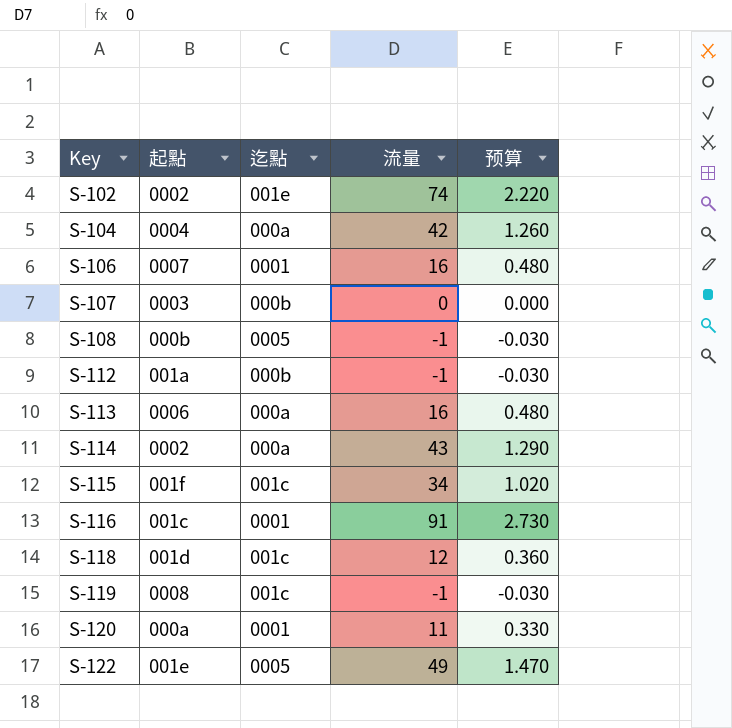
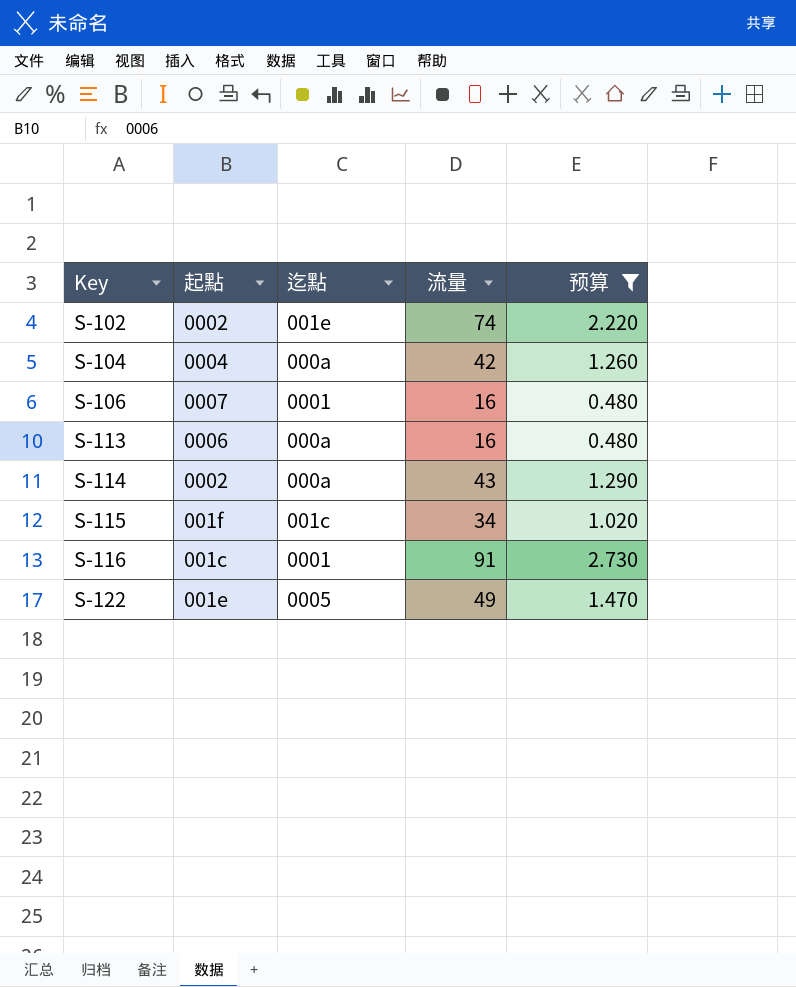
filter: none -> 预算 >= 0.480

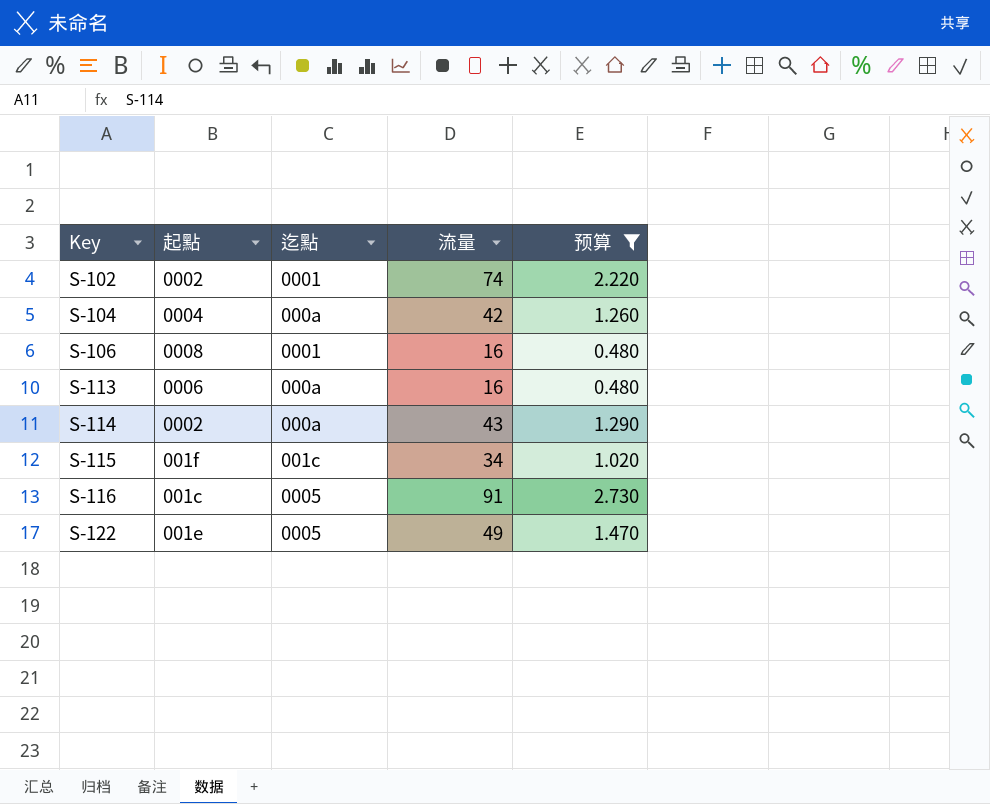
S-102 | 迄點: 001e -> 0001
S-106 | 起點: 0007 -> 0008
S-116 | 迄點: 0001 -> 0005

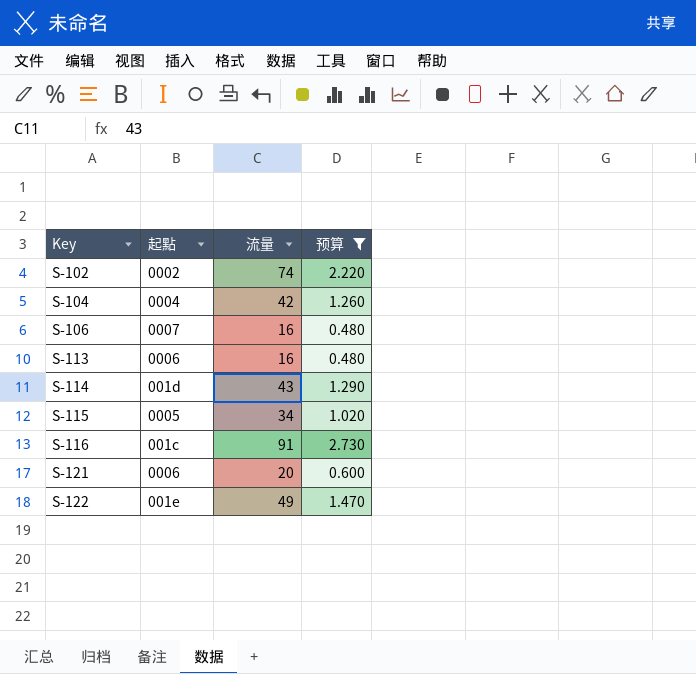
column 迄點 | position: 3 -> none
S-106 | 起點: 0008 -> 0007
S-114 | 起點: 0002 -> 001d
S-115 | 起點: 001f -> 0005
row S-121: none -> 0006 | 20 | 0.600

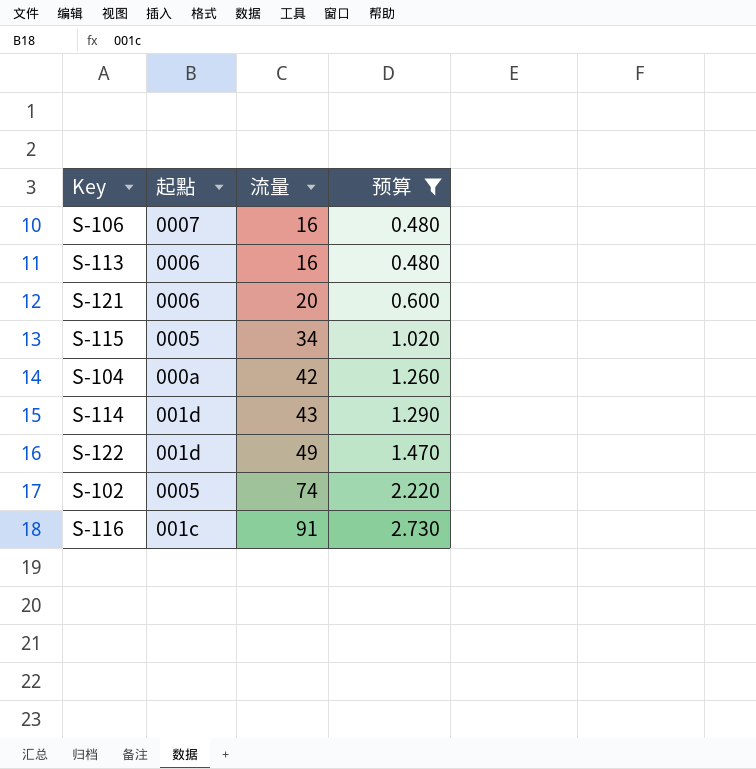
row order: Key ascending -> 流量 ascending
S-104 | 起點: 0004 -> 000a
S-122 | 起點: 001e -> 001d
S-102 | 起點: 0002 -> 0005

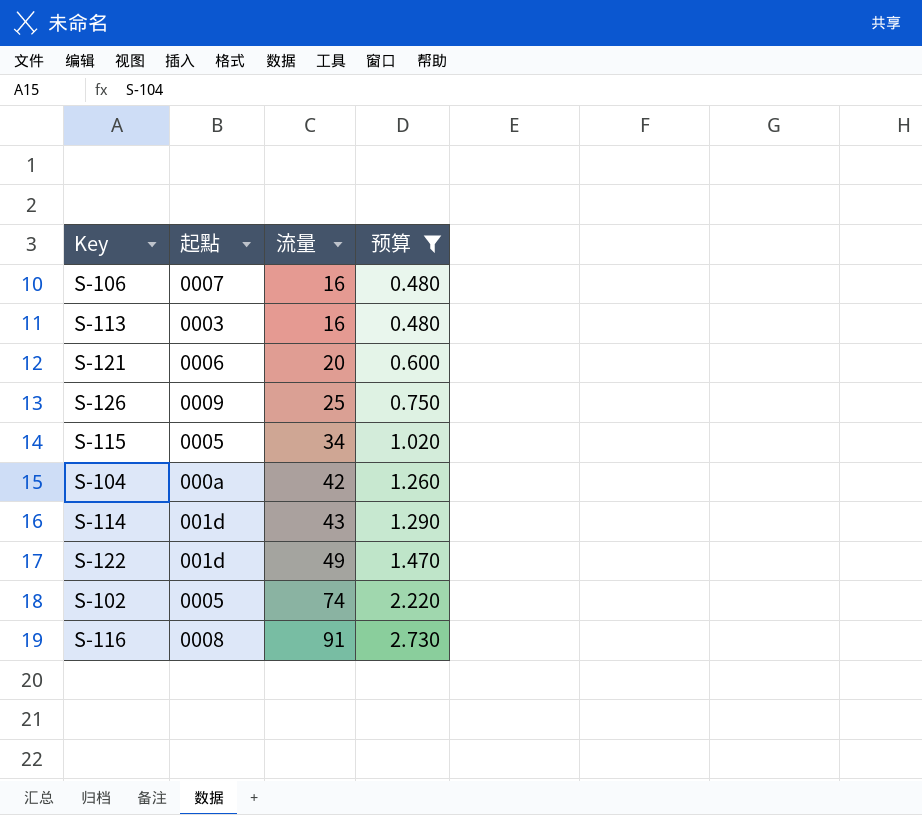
S-113 | 起點: 0006 -> 0003
row S-126: none -> 0009 | 25 | 0.750
S-116 | 起點: 001c -> 0008

